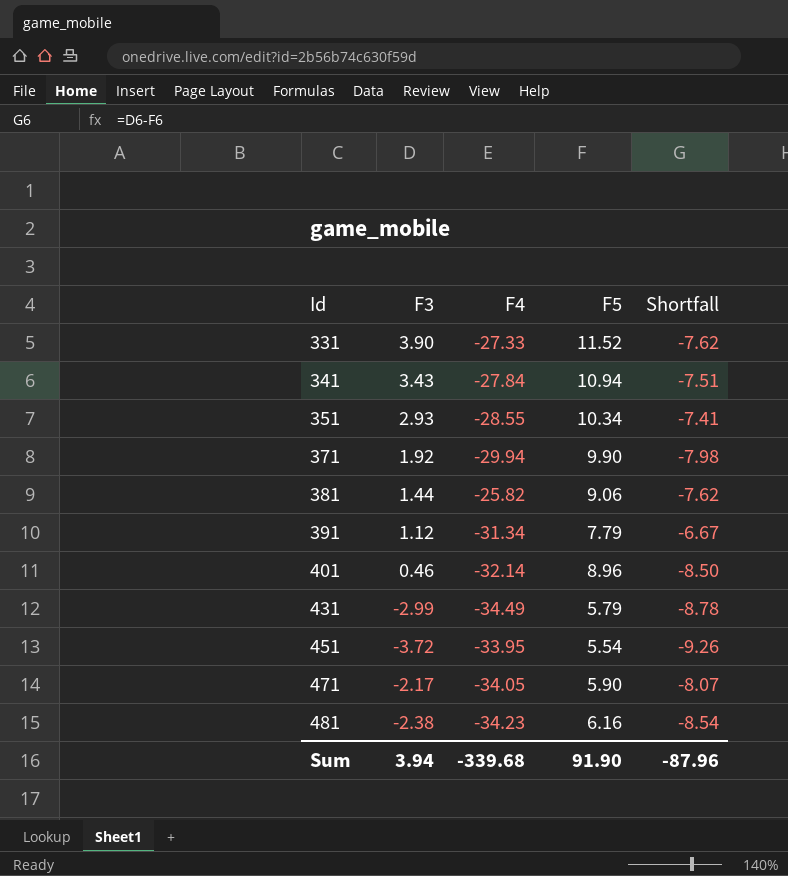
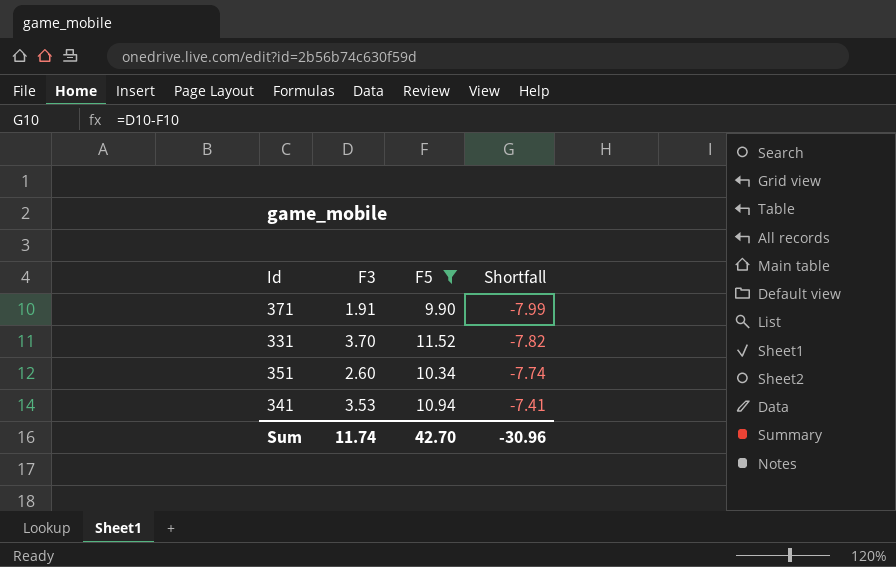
filter: none -> F5 >= 9.90
row order: Id ascending -> Shortfall ascending
column F4 | position: 3 -> none
371 | F3: 1.92 -> 1.91
371 | Shortfall: -7.98 -> -7.99
331 | F3: 3.90 -> 3.70
331 | Shortfall: -7.62 -> -7.82
351 | F3: 2.93 -> 2.60
351 | Shortfall: -7.41 -> -7.74
341 | F3: 3.43 -> 3.53
341 | Shortfall: -7.51 -> -7.41
Sum | F3: 3.94 -> 11.74
Sum | F5: 91.90 -> 42.70
Sum | Shortfall: -87.96 -> -30.96

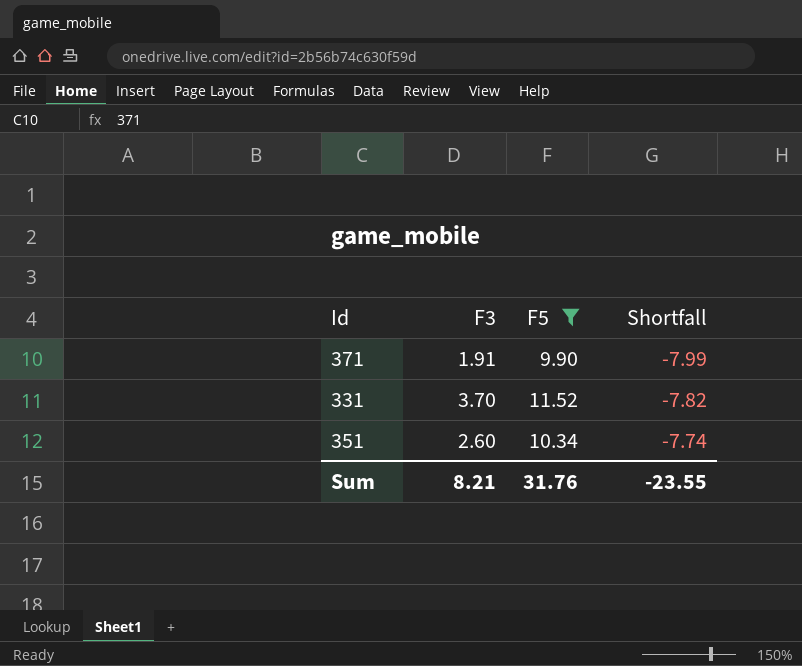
row 341: 3.53 | 10.94 | -7.41 -> none
Sum | F3: 11.74 -> 8.21
Sum | F5: 42.70 -> 31.76
Sum | Shortfall: -30.96 -> -23.55

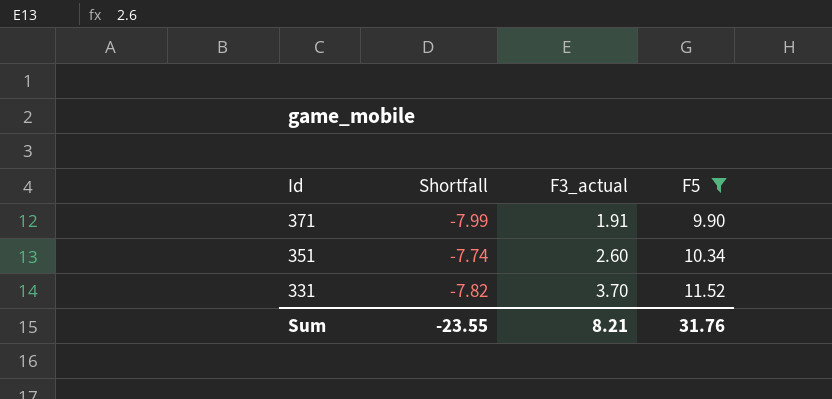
row order: Shortfall ascending -> Id descending
column Shortfall | position: 4 -> 2
column name: F3 -> F3_actual

